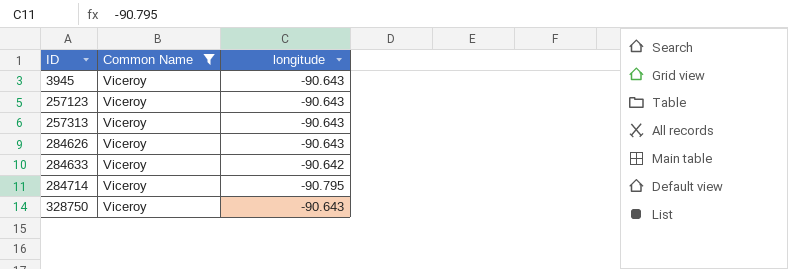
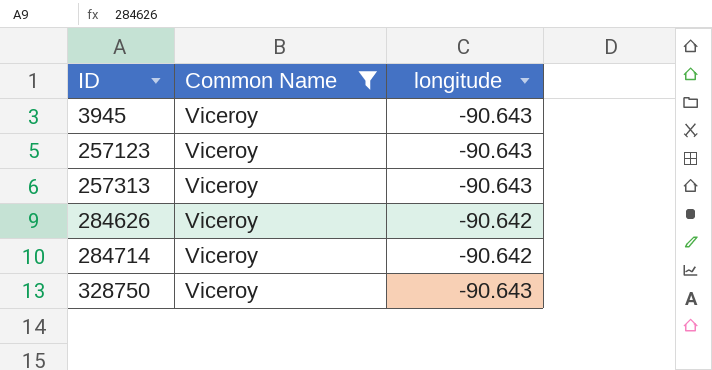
row 284633: Viceroy | -90.642 -> none
284626 | longitude: -90.643 -> -90.642
284714 | longitude: -90.795 -> -90.642

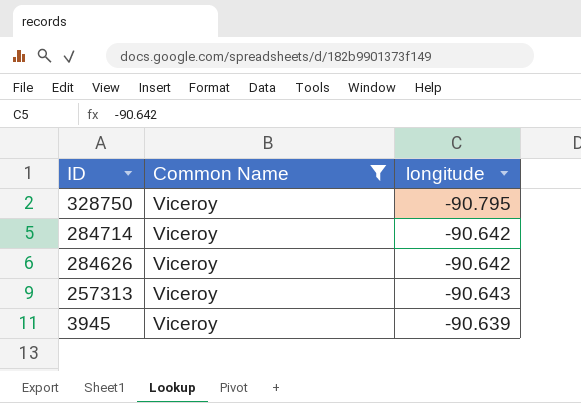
row order: ID ascending -> ID descending
row 257123: Viceroy | -90.643 -> none
328750 | longitude: -90.643 -> -90.795
3945 | longitude: -90.643 -> -90.639

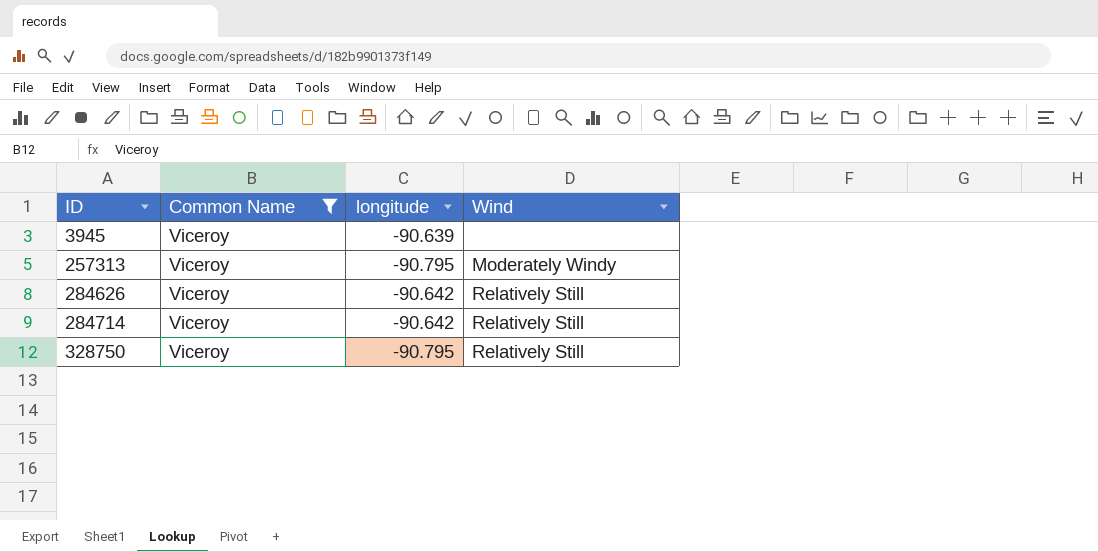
row order: ID descending -> ID ascending
column Wind | position: none -> 4
257313 | longitude: -90.643 -> -90.795

